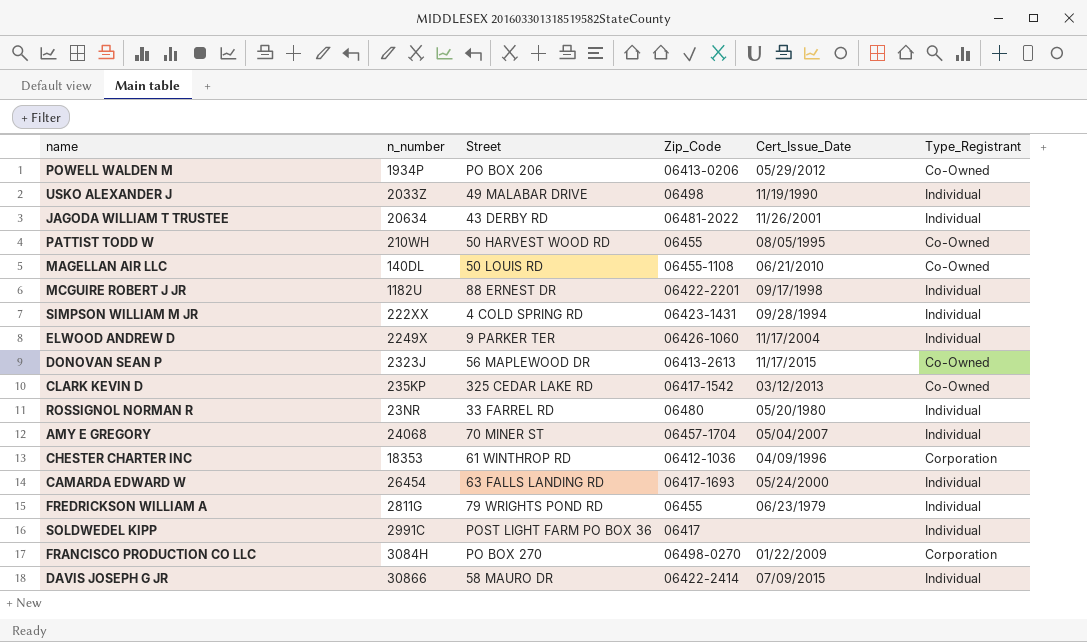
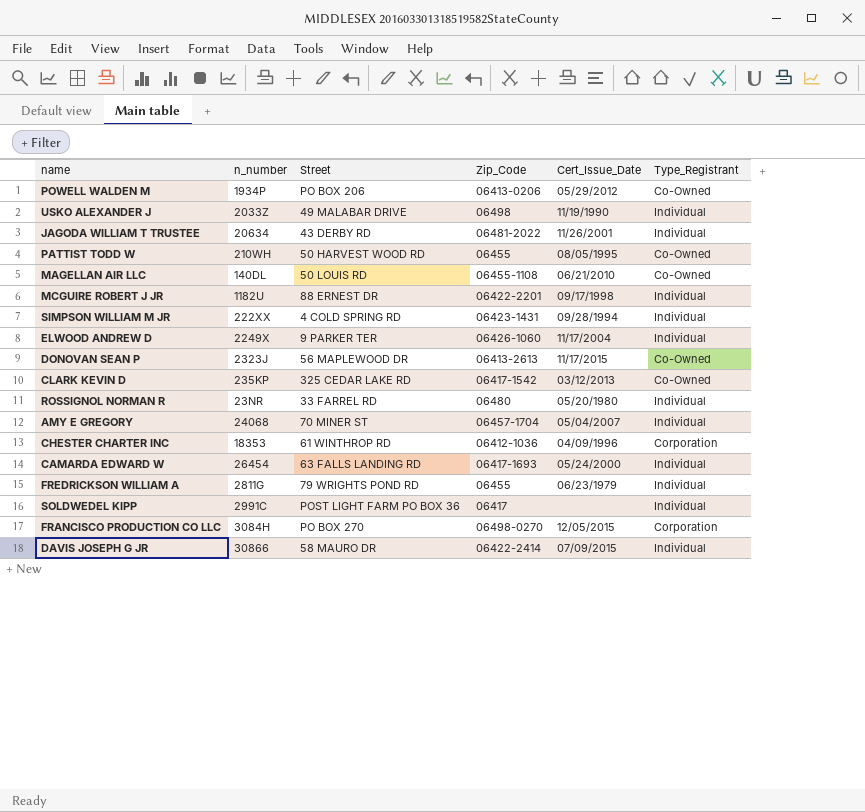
FRANCISCO PRODUCTION CO LLC | Cert_Issue_Date: 01/22/2009 -> 12/05/2015

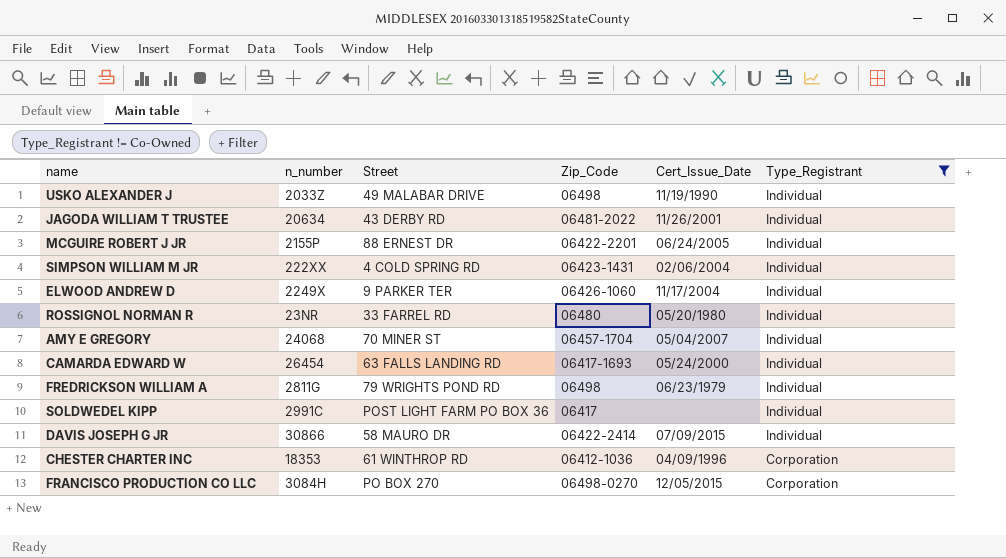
filter: none -> Type_Registrant != Co-Owned
row order: none -> Type_Registrant descending
MCGUIRE ROBERT J JR | n_number: 1182U -> 2155P
MCGUIRE ROBERT J JR | Cert_Issue_Date: 09/17/1998 -> 06/24/2005
SIMPSON WILLIAM M JR | Cert_Issue_Date: 09/28/1994 -> 02/06/2004
FREDRICKSON WILLIAM A | Zip_Code: 06455 -> 06498

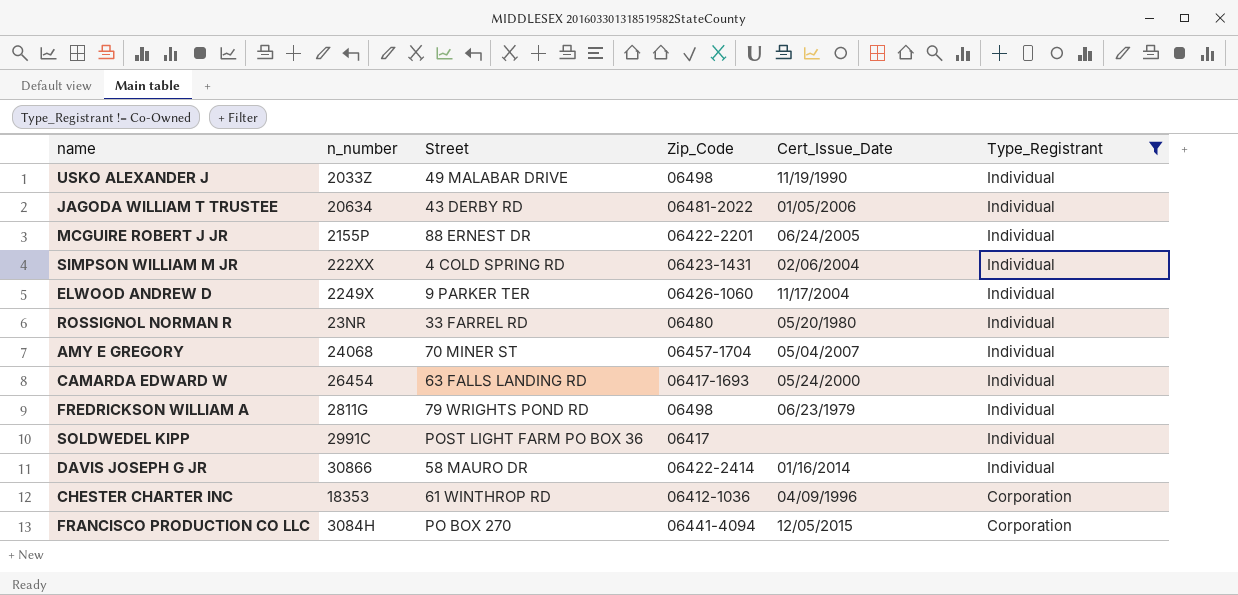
JAGODA WILLIAM T TRUSTEE | Cert_Issue_Date: 11/26/2001 -> 01/05/2006
DAVIS JOSEPH G JR | Cert_Issue_Date: 07/09/2015 -> 01/16/2014
FRANCISCO PRODUCTION CO LLC | Zip_Code: 06498-0270 -> 06441-4094

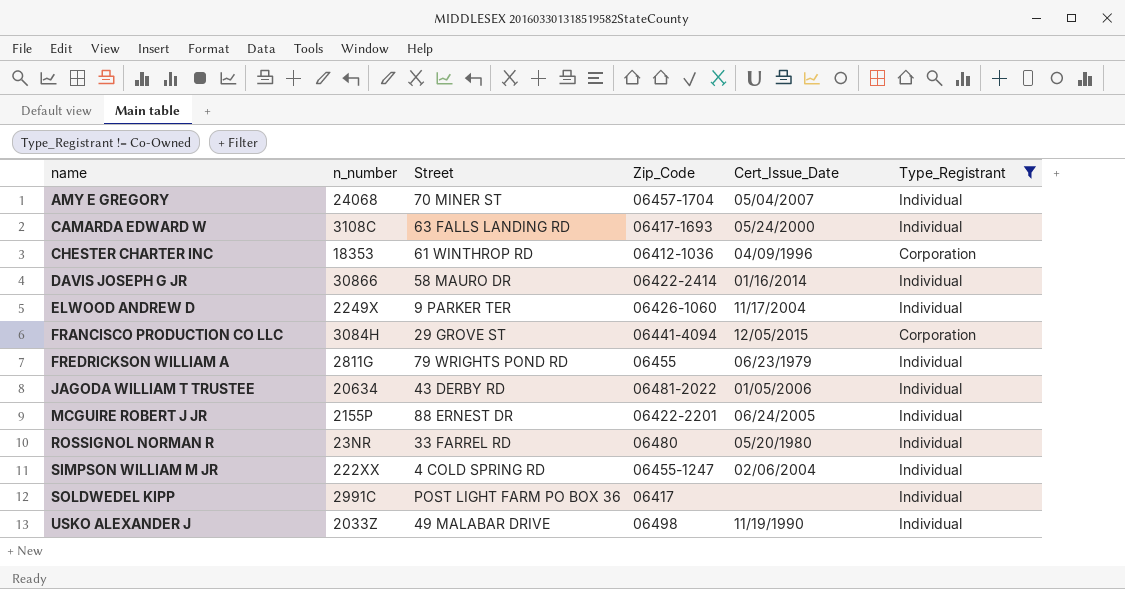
row order: Type_Registrant descending -> name ascending
CAMARDA EDWARD W | n_number: 26454 -> 3108C
FRANCISCO PRODUCTION CO LLC | Street: PO BOX 270 -> 29 GROVE ST
FREDRICKSON WILLIAM A | Zip_Code: 06498 -> 06455
SIMPSON WILLIAM M JR | Zip_Code: 06423-1431 -> 06455-1247

